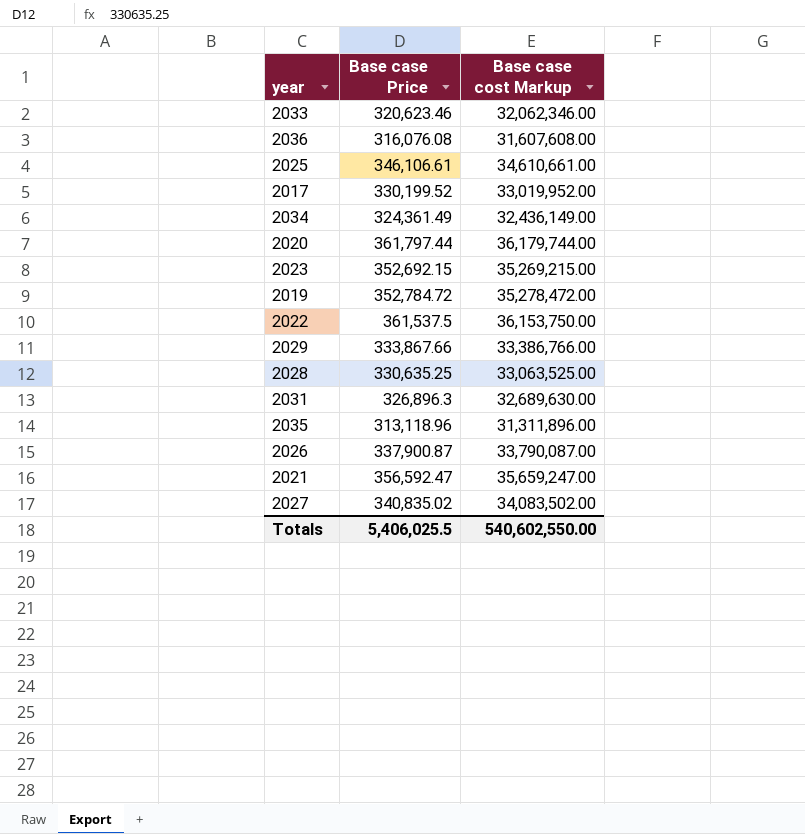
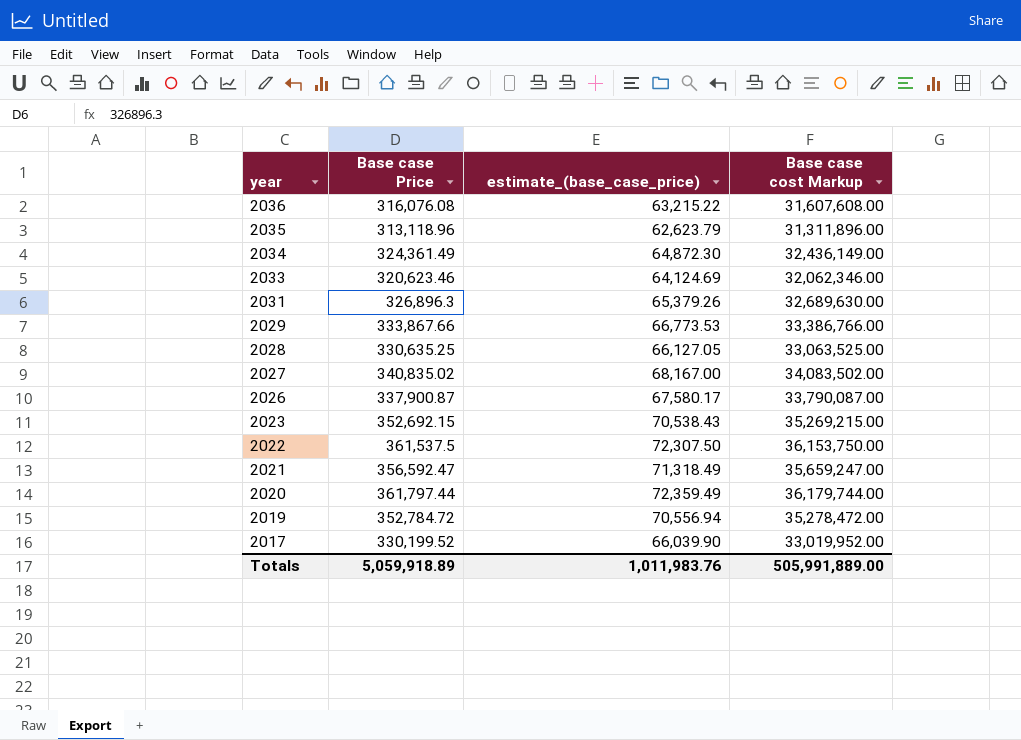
row order: none -> year descending
column estimate_(base_case_price) | formula: none -> [Base case Price] * 0.2
row 2025: 346,106.61 | 34,610,661.00 -> none
Totals | Base case Price: 5,406,025.5 -> 5,059,918.89
Totals | Base case cost Markup: 540,602,550.00 -> 505,991,889.00

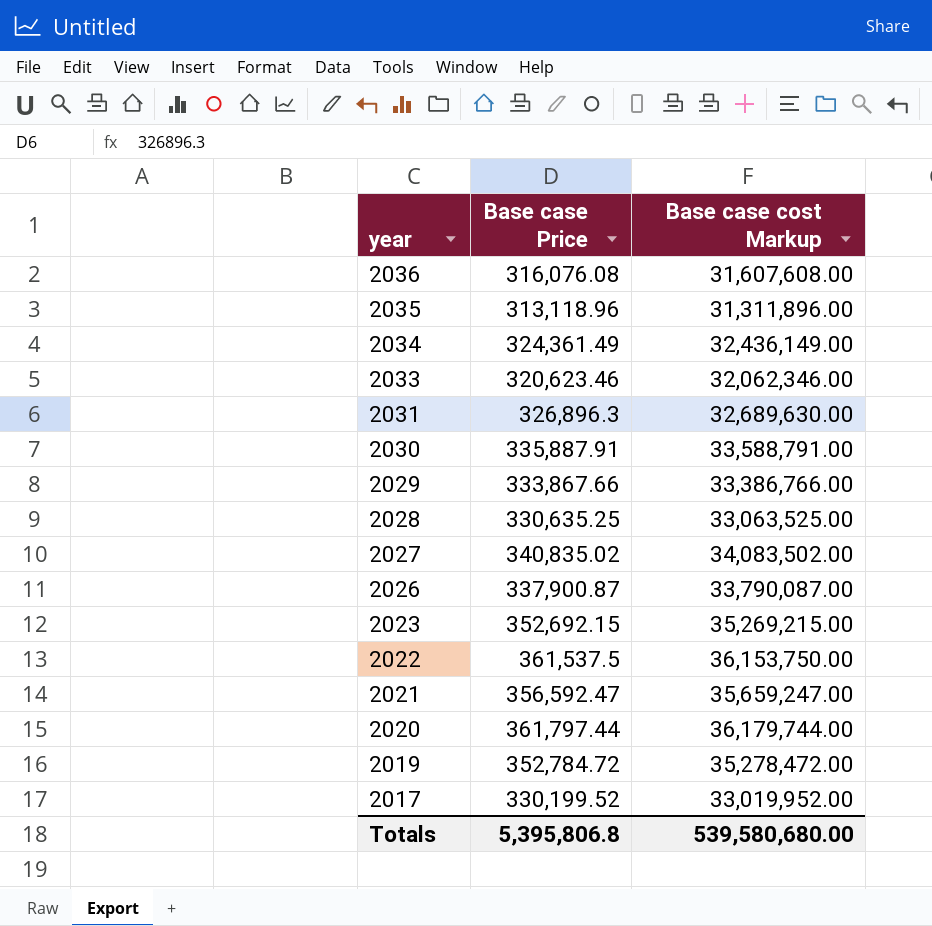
column estimate_(base_case_price) | formula: [Base case Price] * 0.2 -> none
row 2030: none -> 335,887.91 | 33,588,791.00
Totals | Base case Price: 5,059,918.89 -> 5,395,806.8
Totals | Base case cost Markup: 505,991,889.00 -> 539,580,680.00

